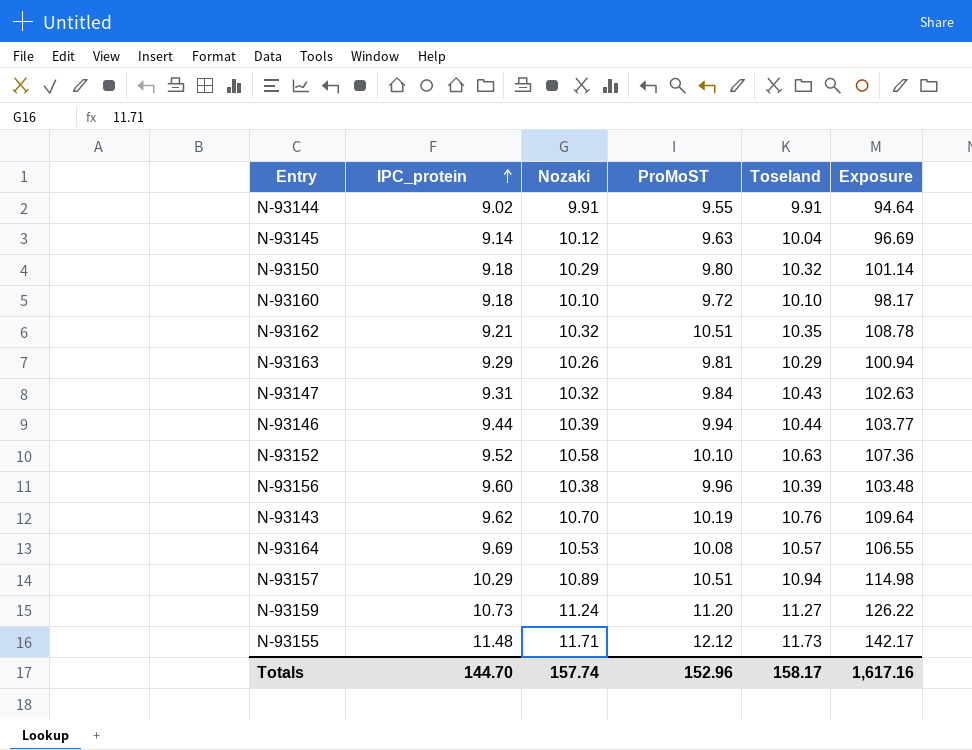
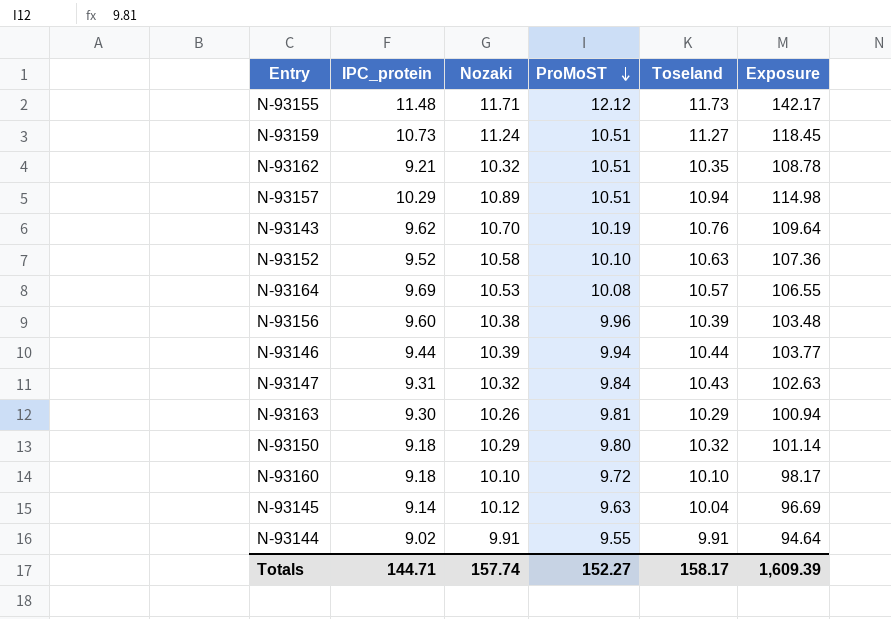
row order: IPC_protein ascending -> ProMoST descending
N-93159 | ProMoST: 11.20 -> 10.51
N-93159 | Exposure: 126.22 -> 118.45
N-93163 | IPC_protein: 9.29 -> 9.30
Totals | IPC_protein: 144.70 -> 144.71
Totals | ProMoST: 152.96 -> 152.27
Totals | Exposure: 1,617.16 -> 1,609.39

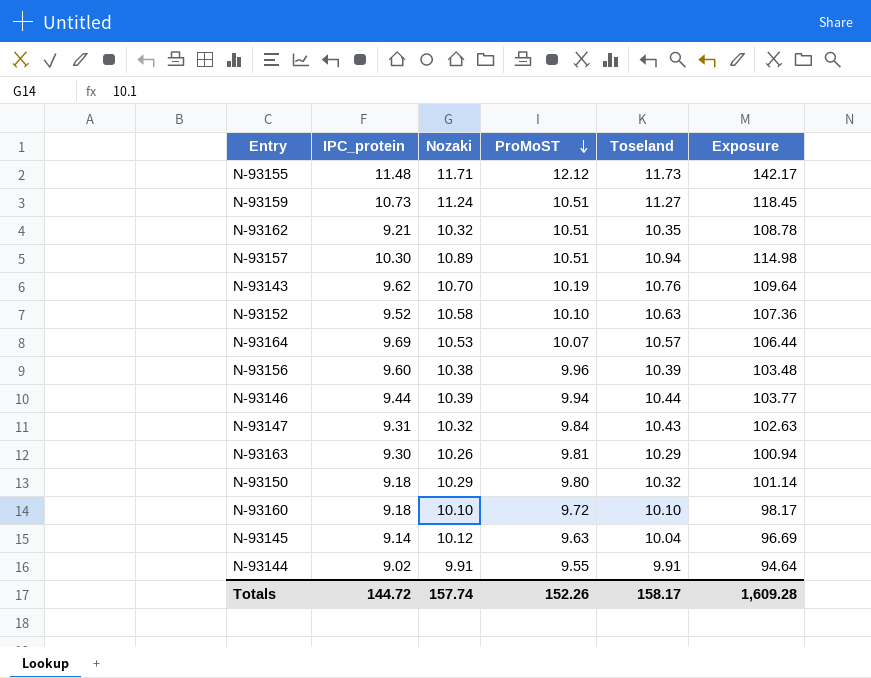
N-93157 | IPC_protein: 10.29 -> 10.30
N-93164 | ProMoST: 10.08 -> 10.07
N-93164 | Exposure: 106.55 -> 106.44
Totals | IPC_protein: 144.71 -> 144.72
Totals | ProMoST: 152.27 -> 152.26
Totals | Exposure: 1,609.39 -> 1,609.28

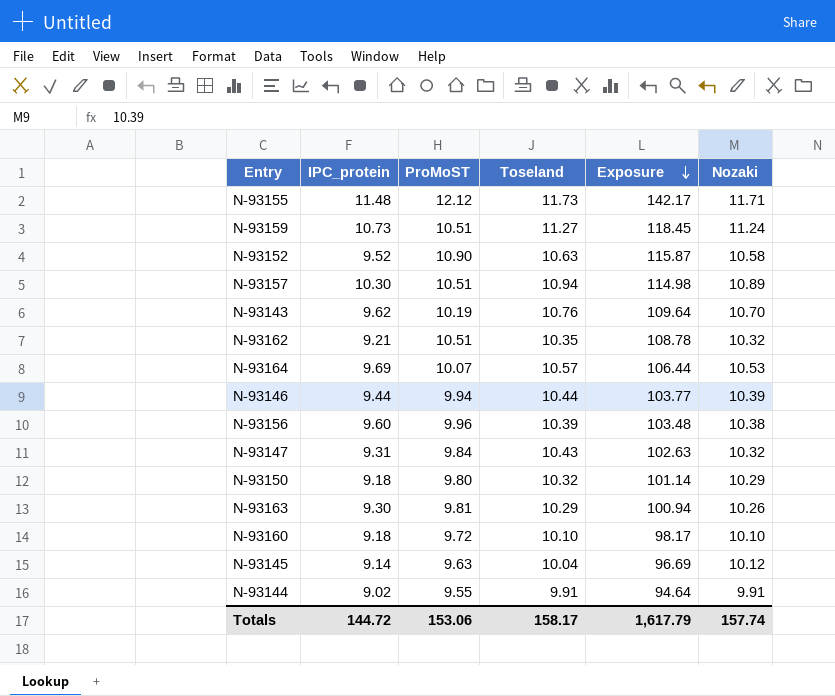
row order: ProMoST descending -> Exposure descending
column Nozaki | position: 3 -> 6
N-93152 | ProMoST: 10.10 -> 10.90
N-93152 | Exposure: 107.36 -> 115.87
Totals | ProMoST: 152.26 -> 153.06
Totals | Exposure: 1,609.28 -> 1,617.79

